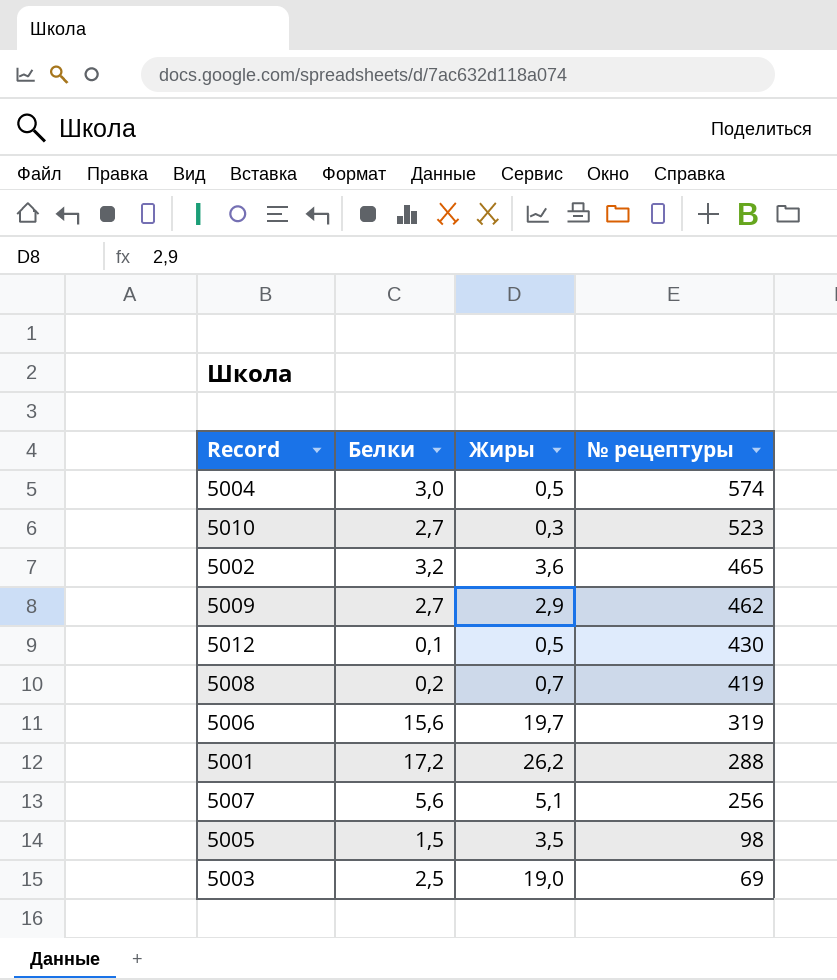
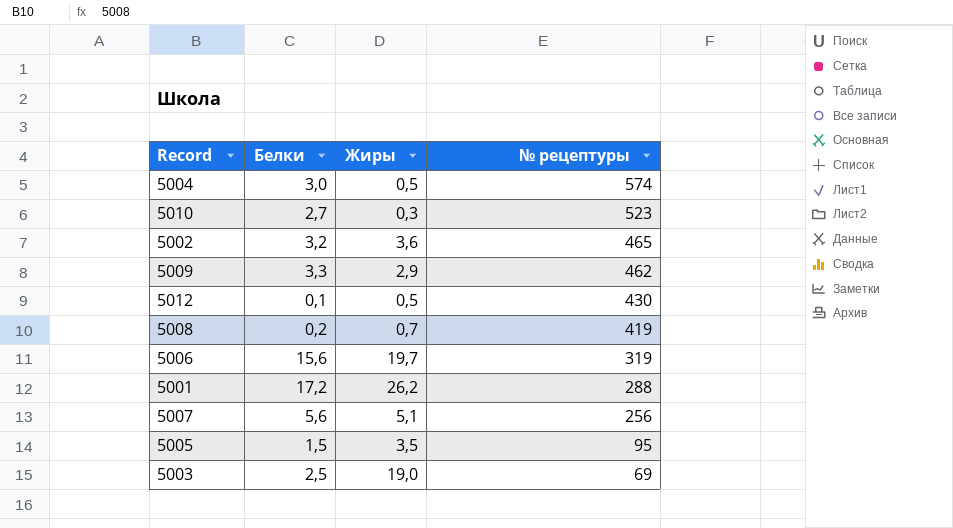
5009 | Белки: 2,7 -> 3,3
5005 | № рецептуры: 98 -> 95

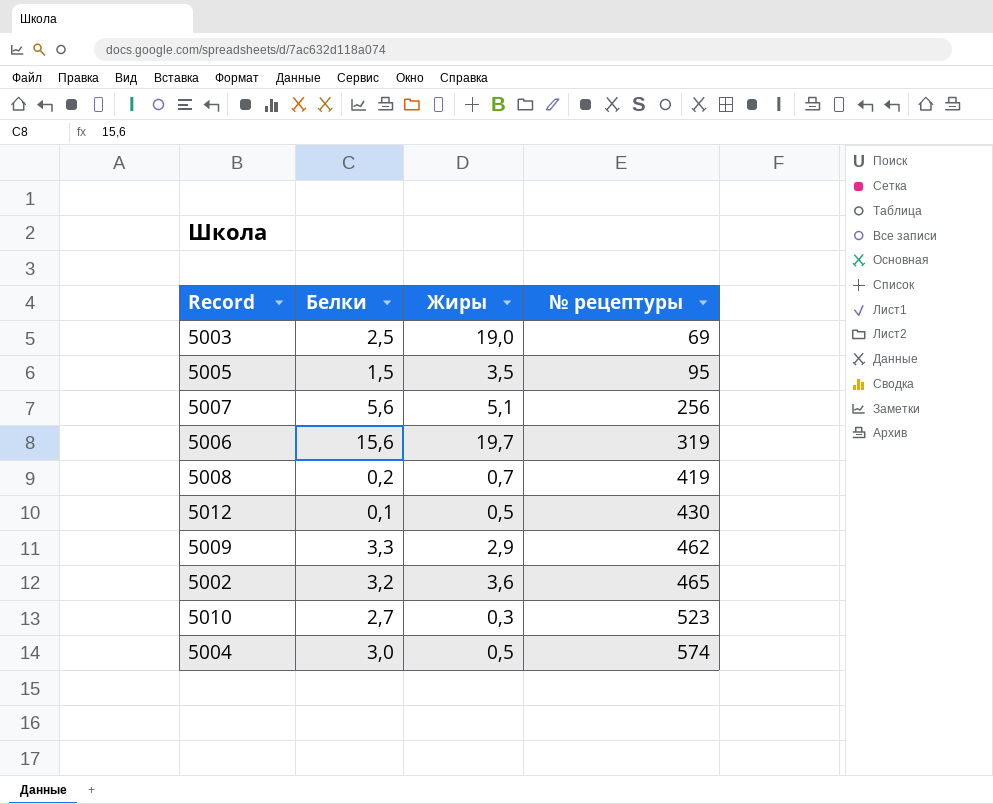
row order: № рецептуры descending -> № рецептуры ascending
row 5001: 17,2 | 26,2 | 288 -> none

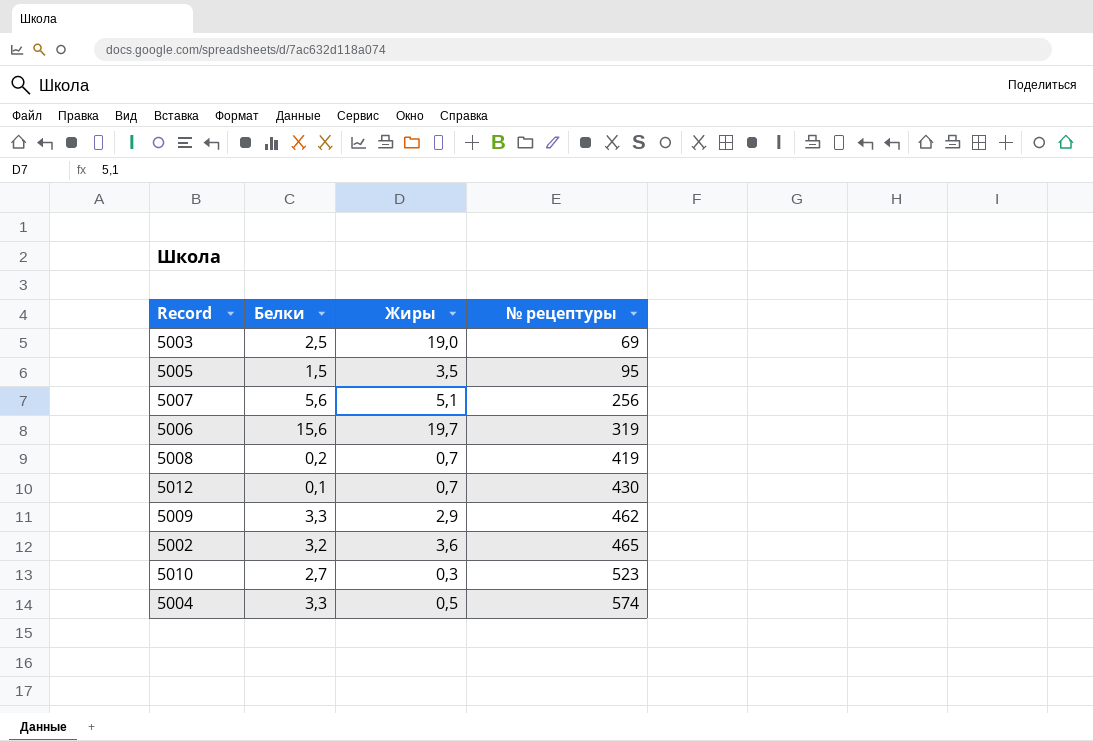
5012 | Жиры: 0,5 -> 0,7
5004 | Белки: 3,0 -> 3,3

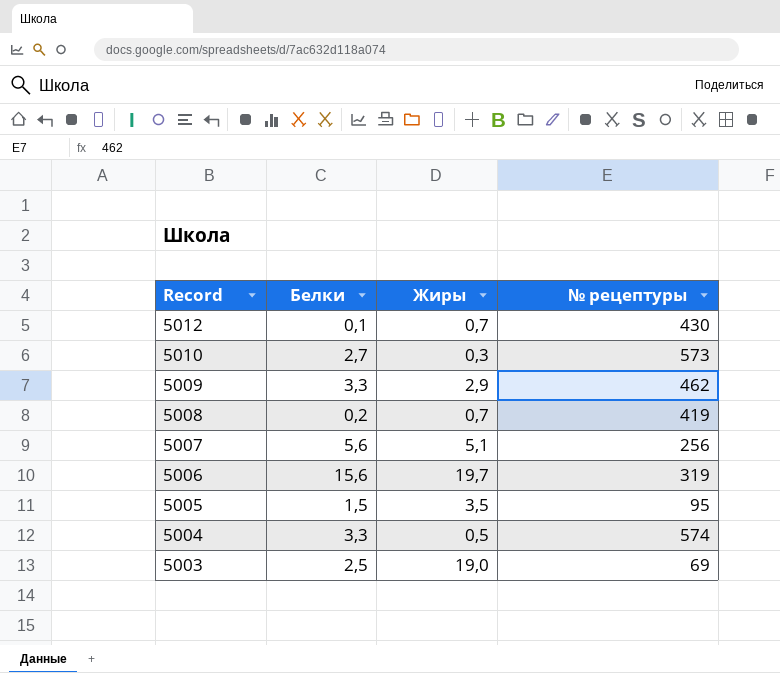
row order: № рецептуры ascending -> Record descending
row 5002: 3,2 | 3,6 | 465 -> none
5010 | № рецептуры: 523 -> 573

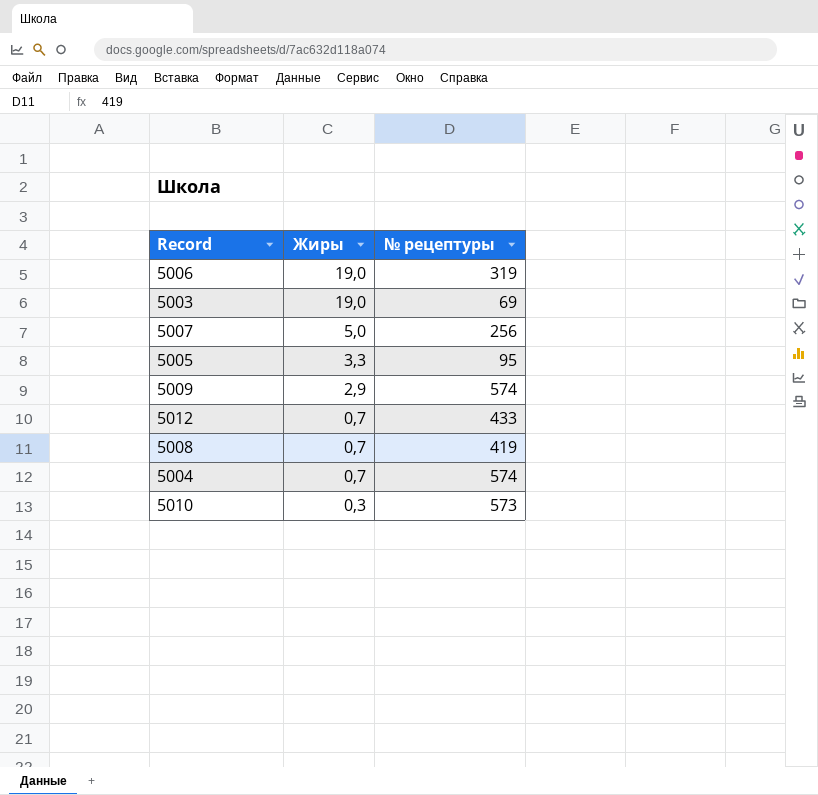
row order: Record descending -> Жиры descending
column Белки | position: 2 -> none
5006 | Жиры: 19,7 -> 19,0
5007 | Жиры: 5,1 -> 5,0
5005 | Жиры: 3,5 -> 3,3
5009 | № рецептуры: 462 -> 574
5012 | № рецептуры: 430 -> 433
5004 | Жиры: 0,5 -> 0,7

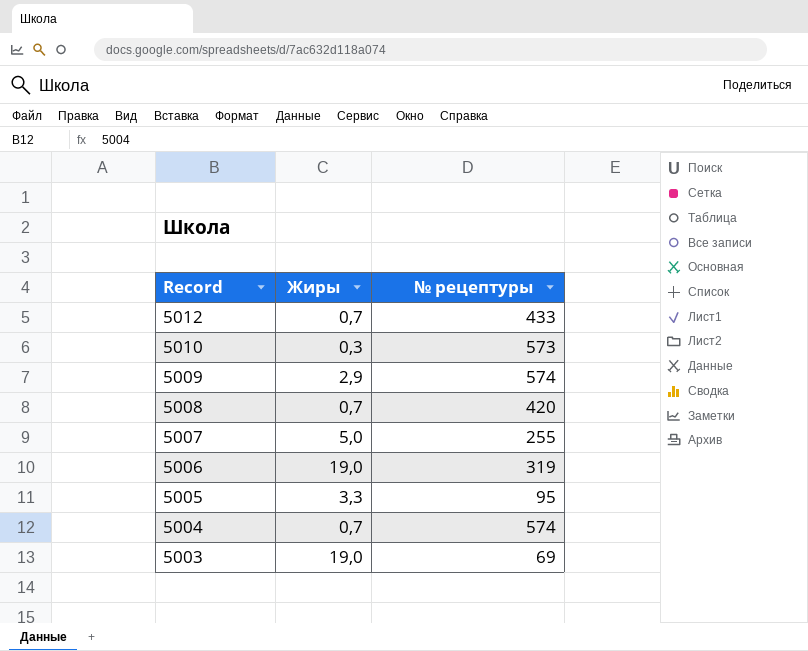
row order: Жиры descending -> Record descending
5008 | № рецептуры: 419 -> 420
5007 | № рецептуры: 256 -> 255

